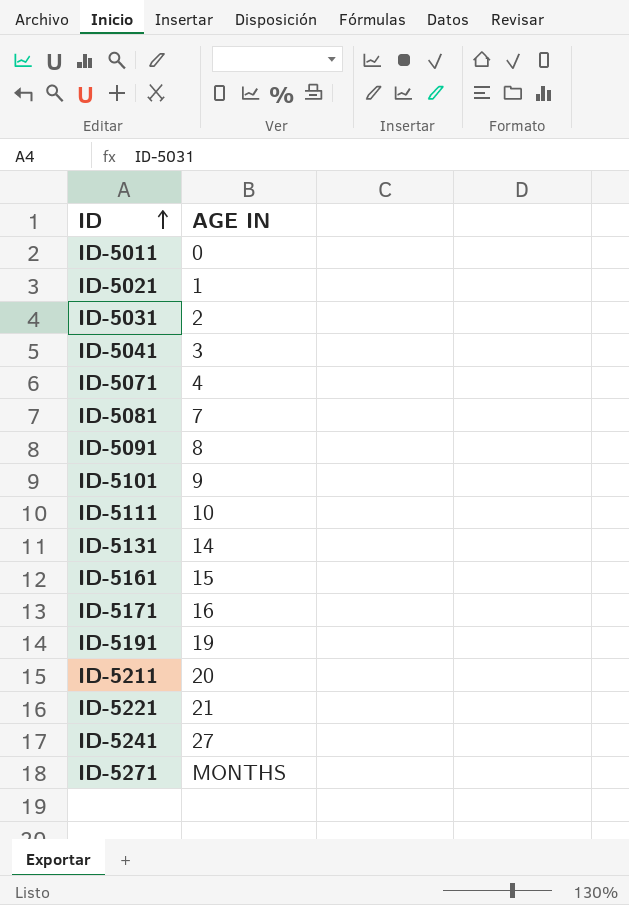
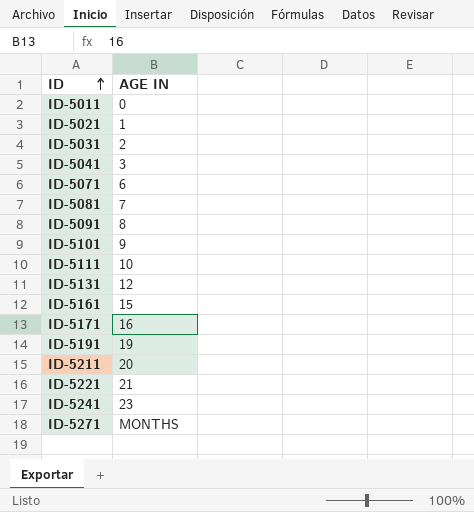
ID-5071 | AGE IN: 4 -> 6
ID-5131 | AGE IN: 14 -> 12
ID-5241 | AGE IN: 27 -> 23

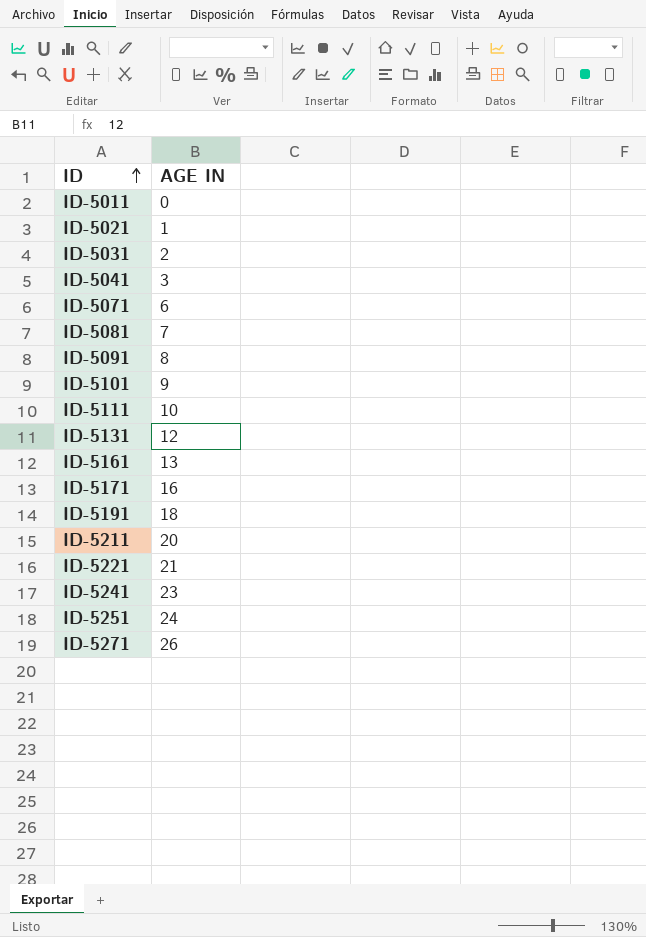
ID-5161 | AGE IN: 15 -> 13
ID-5191 | AGE IN: 19 -> 18
row ID-5251: none -> 24
ID-5271 | AGE IN: MONTHS -> 26

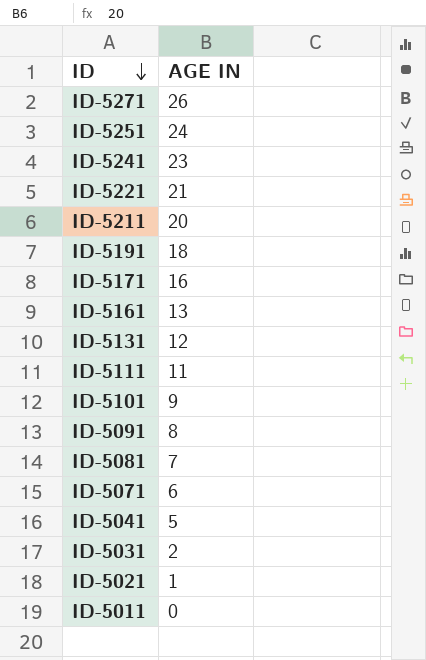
row order: ID ascending -> ID descending
ID-5111 | AGE IN: 10 -> 11
ID-5041 | AGE IN: 3 -> 5

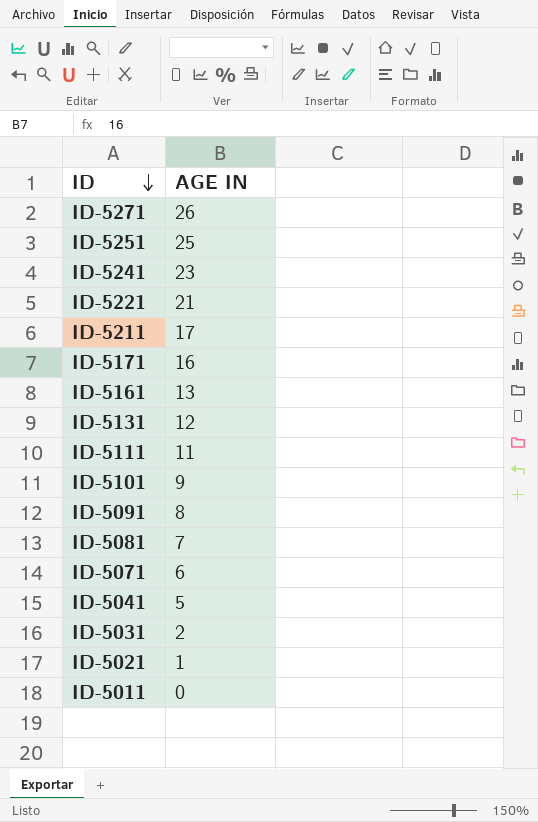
row ID-5191: 18 -> none
ID-5251 | AGE IN: 24 -> 25
ID-5211 | AGE IN: 20 -> 17

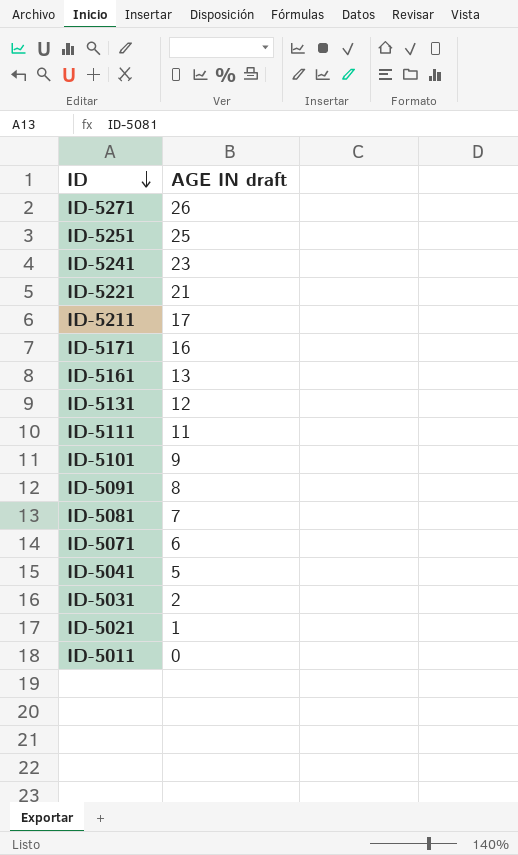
column name: AGE IN -> AGE IN draft

